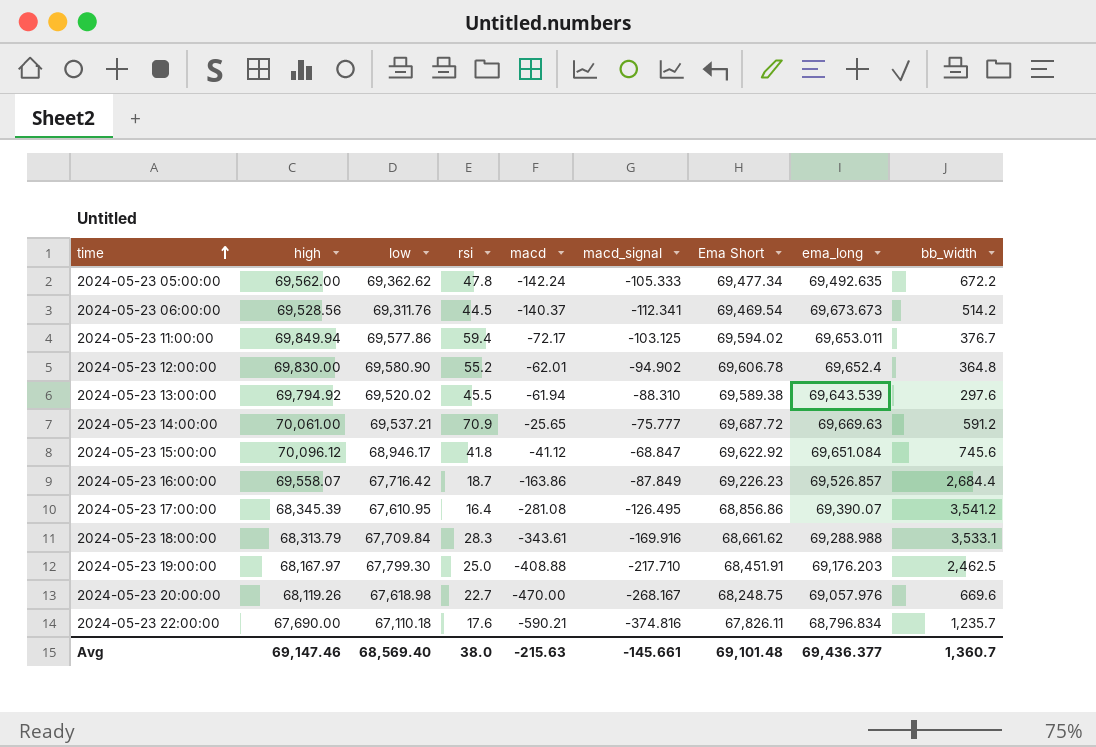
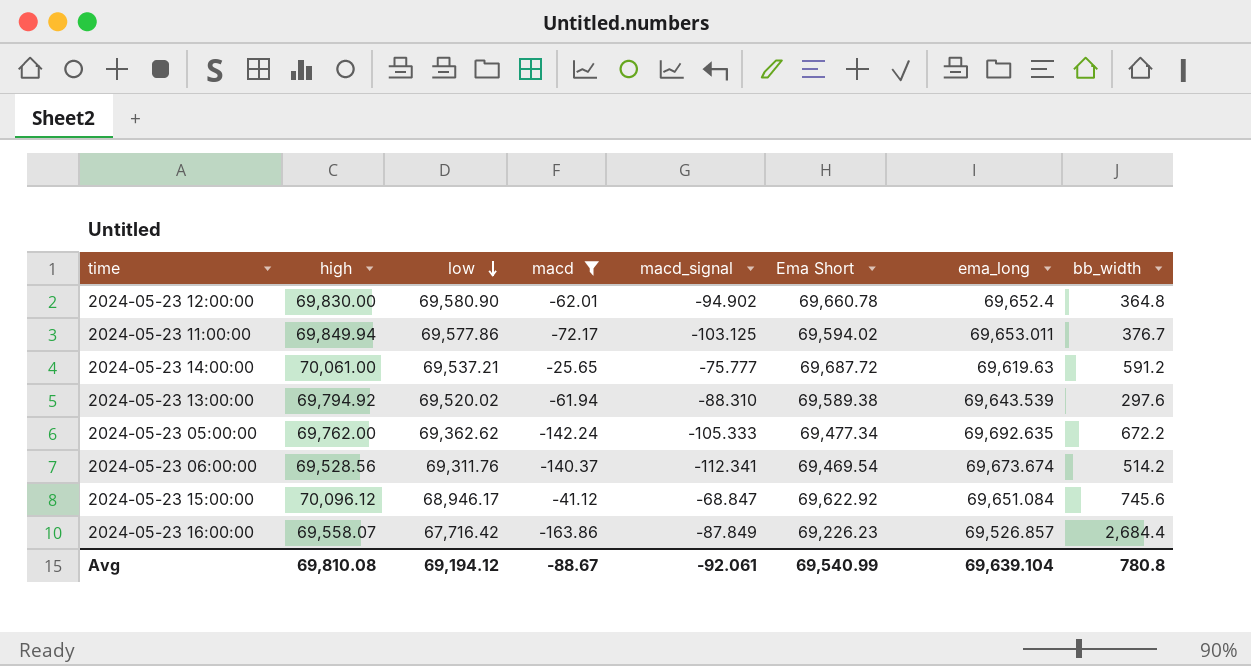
filter: none -> macd >= -163.86
row order: time ascending -> low descending
column rsi | position: 4 -> none
2024-05-23 12:00:00 | Ema Short: 69,606.78 -> 69,660.78
2024-05-23 14:00:00 | ema_long: 69,669.63 -> 69,619.63
2024-05-23 05:00:00 | high: 69,562.00 -> 69,762.00
2024-05-23 05:00:00 | ema_long: 69,492.635 -> 69,692.635
2024-05-23 06:00:00 | ema_long: 69,673.673 -> 69,673.674
Avg | high: 69,147.46 -> 69,810.08
Avg | low: 68,569.40 -> 69,194.12
Avg | macd: -215.63 -> -88.67
Avg | macd_signal: -145.661 -> -92.061
Avg | Ema Short: 69,101.48 -> 69,540.99
Avg | ema_long: 69,436.377 -> 69,639.104
Avg | bb_width: 1,360.7 -> 780.8

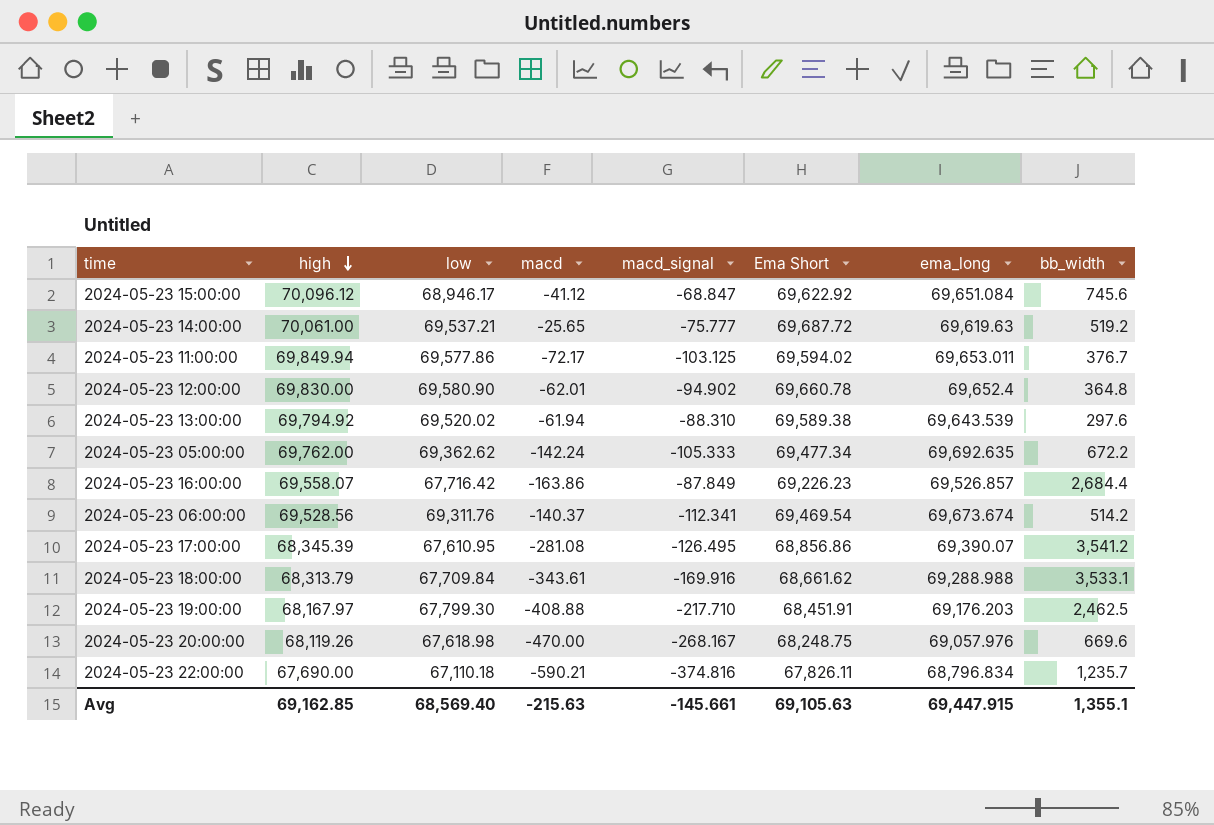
filter: macd >= -163.86 -> none
row order: low descending -> high descending
2024-05-23 14:00:00 | bb_width: 591.2 -> 519.2
Avg | high: 69,810.08 -> 69,162.85
Avg | low: 69,194.12 -> 68,569.40
Avg | macd: -88.67 -> -215.63
Avg | macd_signal: -92.061 -> -145.661
Avg | Ema Short: 69,540.99 -> 69,105.63
Avg | ema_long: 69,639.104 -> 69,447.915
Avg | bb_width: 780.8 -> 1,355.1

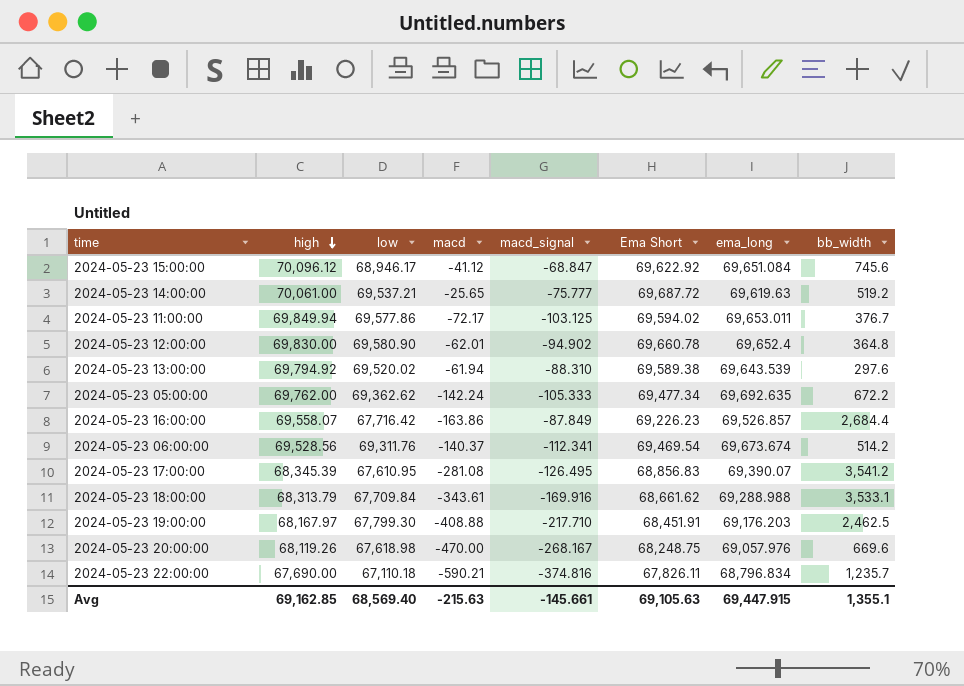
2024-05-23 17:00:00 | Ema Short: 68,856.86 -> 68,856.83

